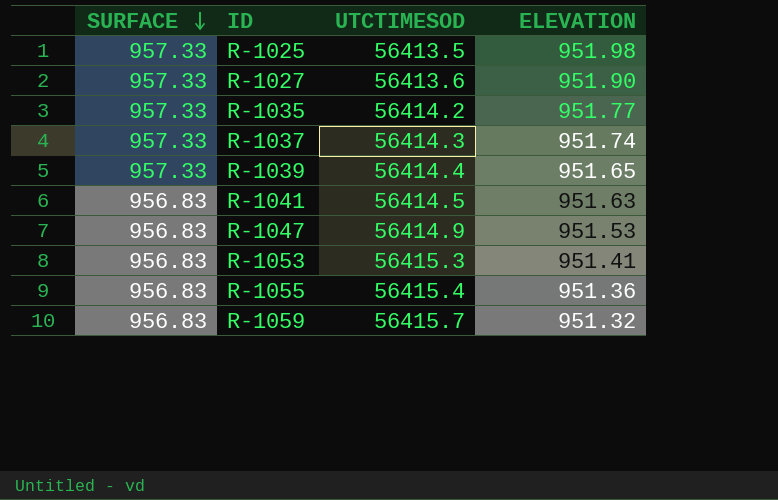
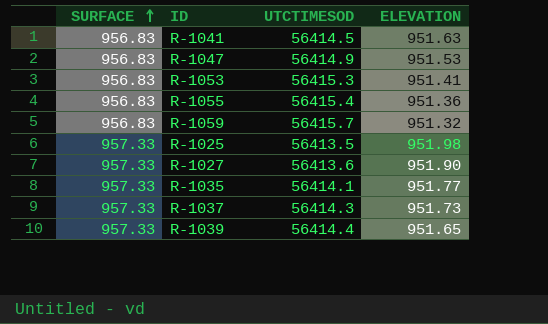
row order: SURFACE descending -> SURFACE ascending
R-1035 | UTCTIMESOD: 56414.2 -> 56414.1
R-1037 | ELEVATION: 951.74 -> 951.73

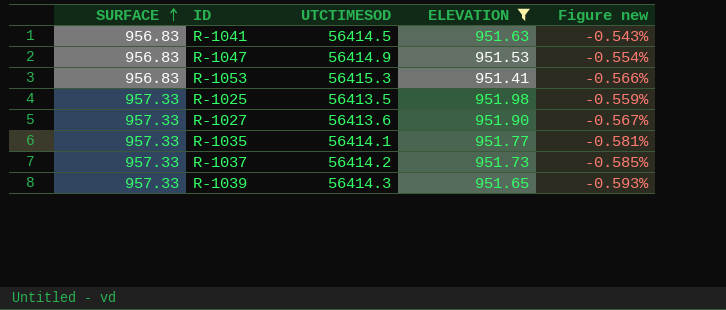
filter: none -> ELEVATION >= 951.41
column Figure new | formula: none -> ([ELEVATION] - [SURFACE]) / [SURFACE]
R-1037 | UTCTIMESOD: 56414.3 -> 56414.2
R-1039 | UTCTIMESOD: 56414.4 -> 56414.3

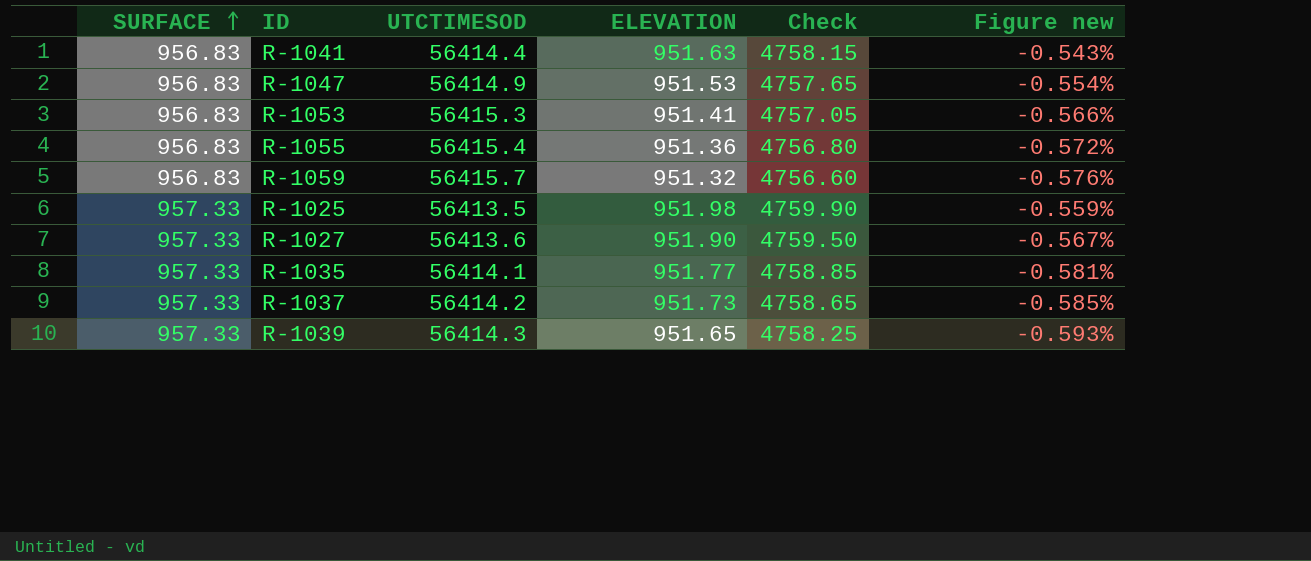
filter: ELEVATION >= 951.41 -> none
column Check | formula: none -> [ELEVATION] * 5
R-1041 | UTCTIMESOD: 56414.5 -> 56414.4

